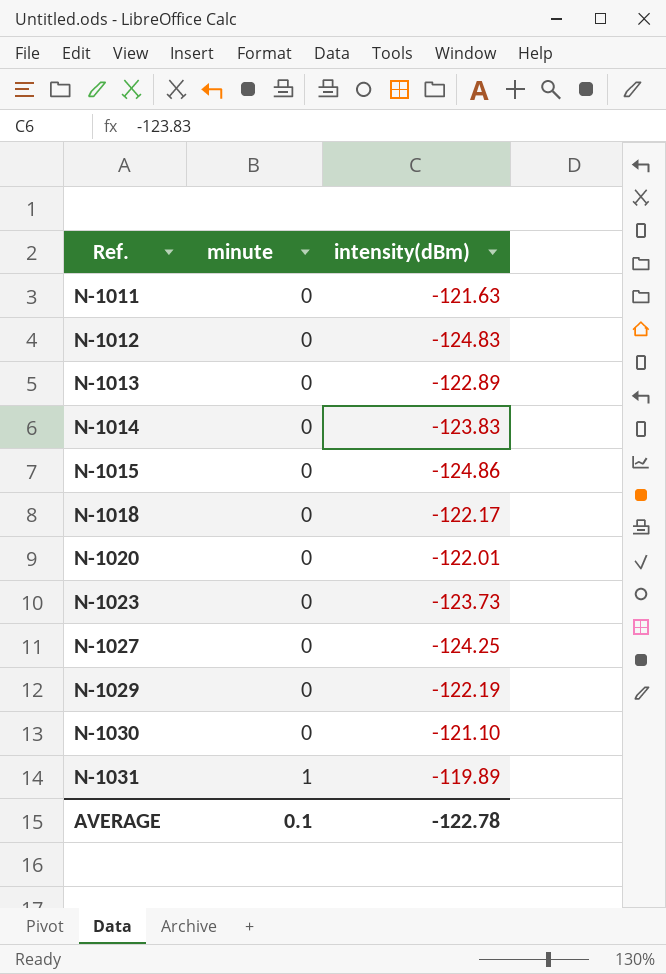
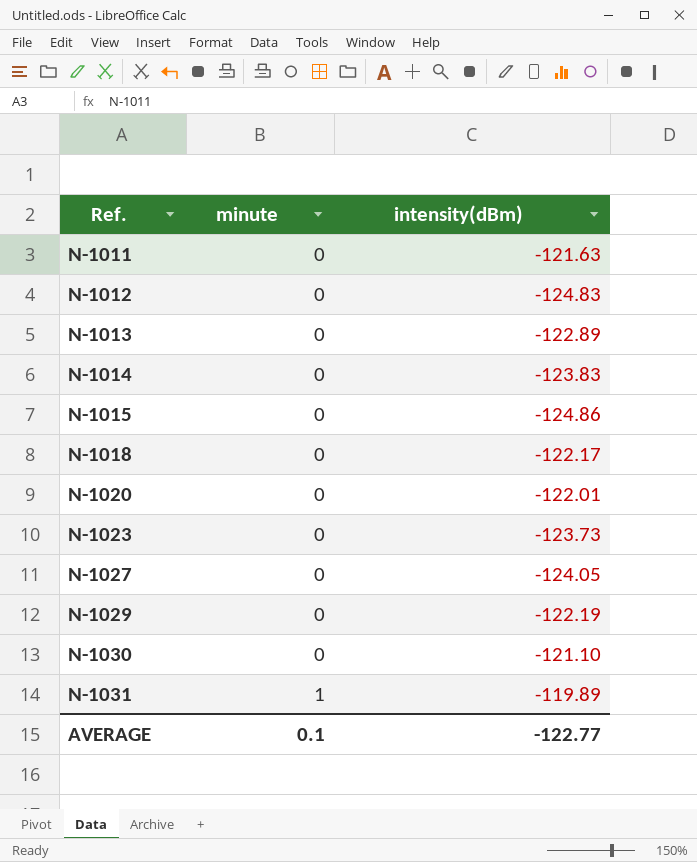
N-1027 | intensity(dBm): -124.25 -> -124.05
AVERAGE | intensity(dBm): -122.78 -> -122.77

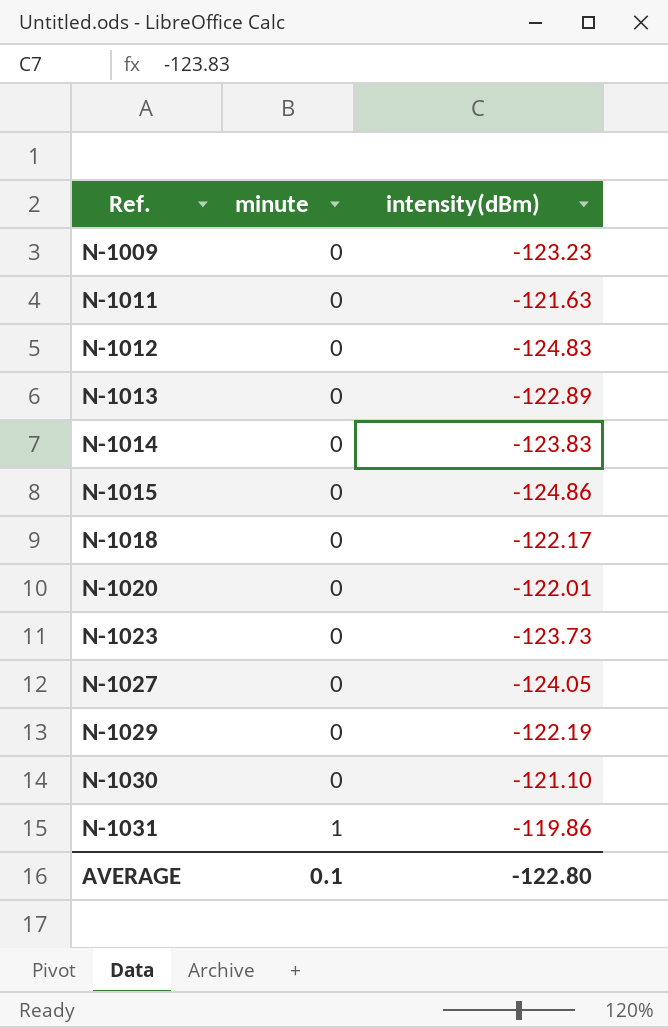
row N-1009: none -> 0 | -123.23
N-1031 | intensity(dBm): -119.89 -> -119.86
AVERAGE | intensity(dBm): -122.77 -> -122.80

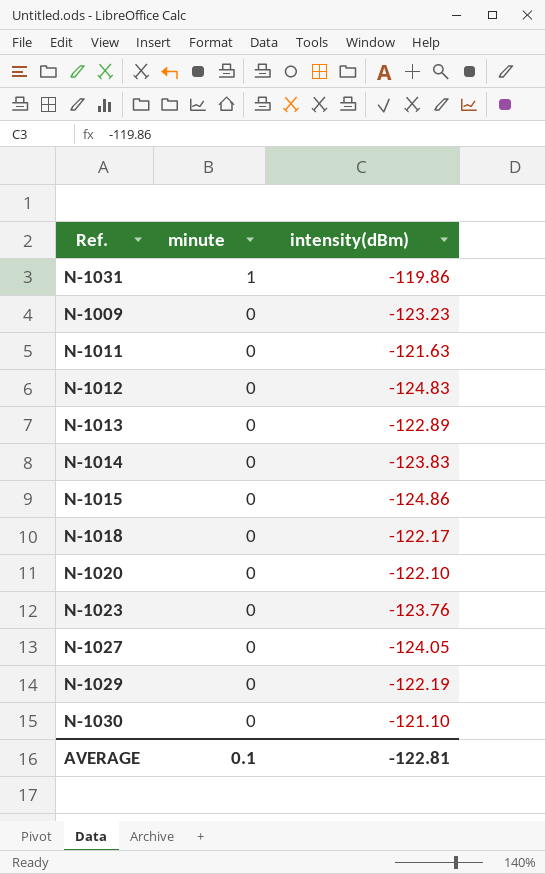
row order: Ref. ascending -> minute descending
N-1020 | intensity(dBm): -122.01 -> -122.10
N-1023 | intensity(dBm): -123.73 -> -123.76
AVERAGE | intensity(dBm): -122.80 -> -122.81

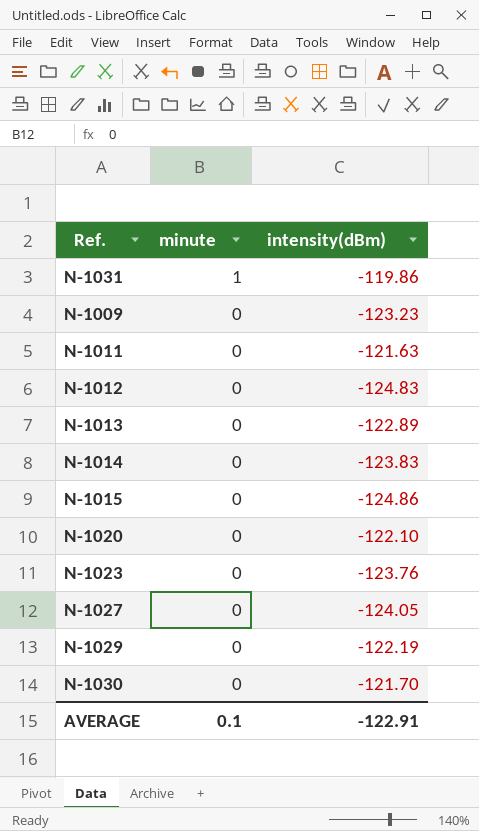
row N-1018: 0 | -122.17 -> none
N-1030 | intensity(dBm): -121.10 -> -121.70
AVERAGE | intensity(dBm): -122.81 -> -122.91

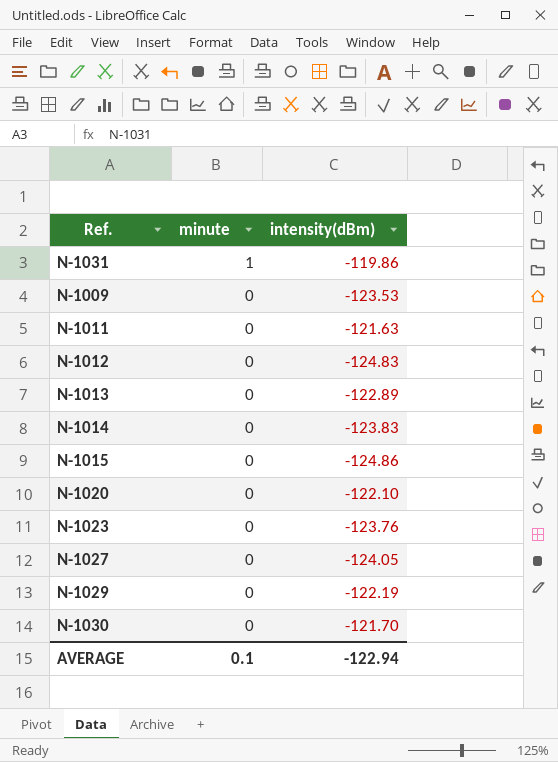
N-1009 | intensity(dBm): -123.23 -> -123.53
AVERAGE | intensity(dBm): -122.91 -> -122.94

